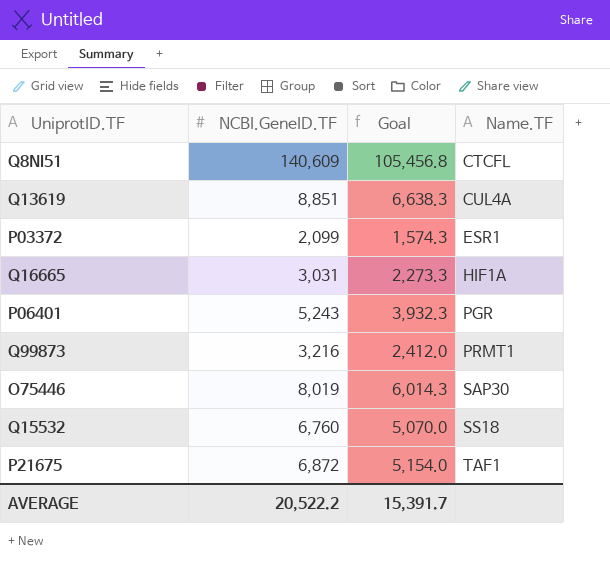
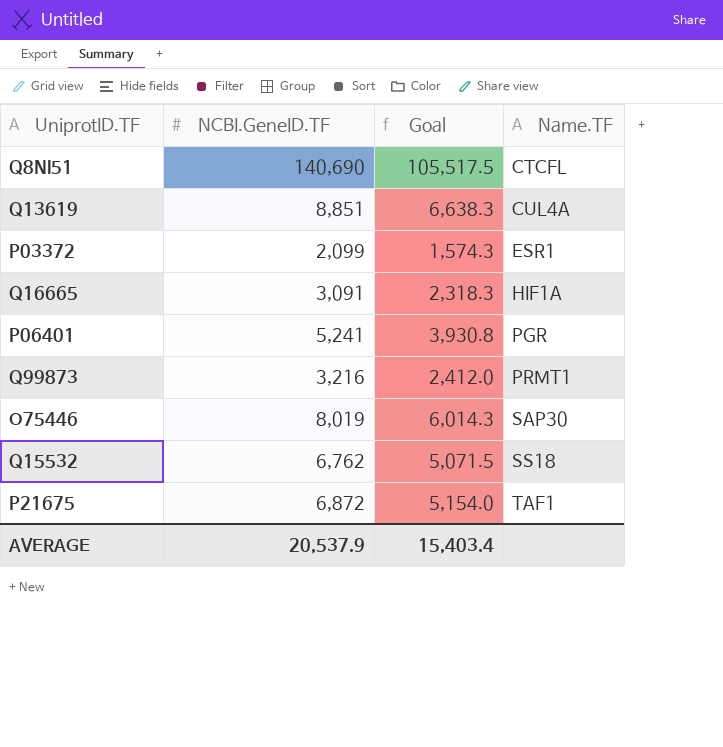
Q8NI51 | NCBI.GeneID.TF: 140,609 -> 140,690
Q8NI51 | Goal: 105,456.8 -> 105,517.5
Q16665 | NCBI.GeneID.TF: 3,031 -> 3,091
Q16665 | Goal: 2,273.3 -> 2,318.3
P06401 | NCBI.GeneID.TF: 5,243 -> 5,241
P06401 | Goal: 3,932.3 -> 3,930.8
Q15532 | NCBI.GeneID.TF: 6,760 -> 6,762
Q15532 | Goal: 5,070.0 -> 5,071.5
AVERAGE | NCBI.GeneID.TF: 20,522.2 -> 20,537.9
AVERAGE | Goal: 15,391.7 -> 15,403.4

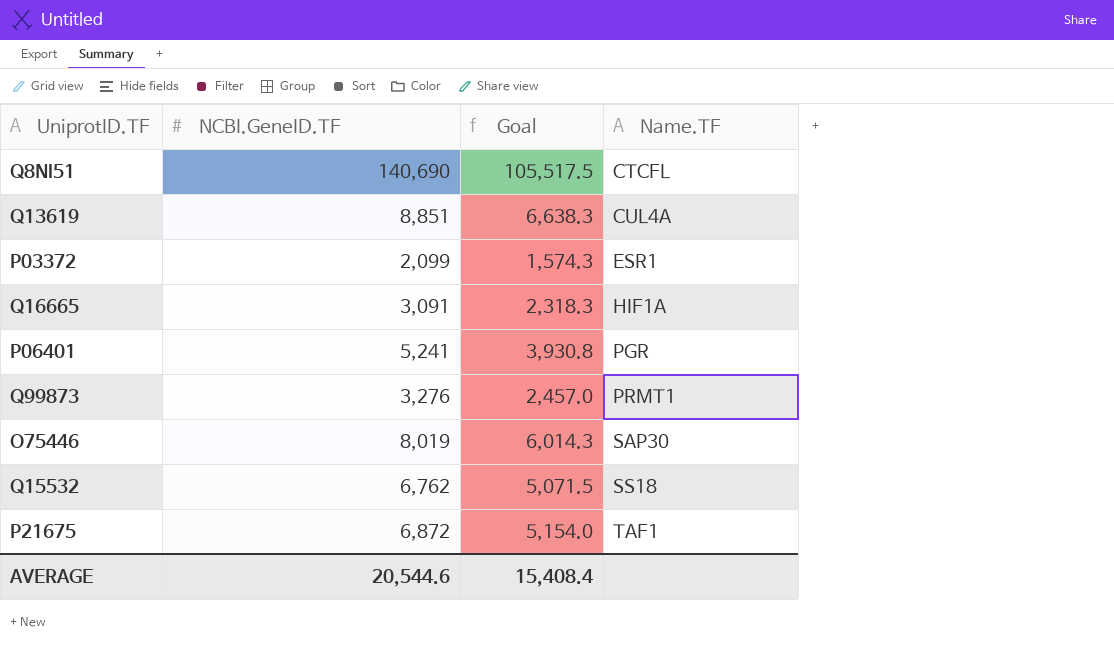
Q99873 | NCBI.GeneID.TF: 3,216 -> 3,276
Q99873 | Goal: 2,412.0 -> 2,457.0
AVERAGE | NCBI.GeneID.TF: 20,537.9 -> 20,544.6
AVERAGE | Goal: 15,403.4 -> 15,408.4

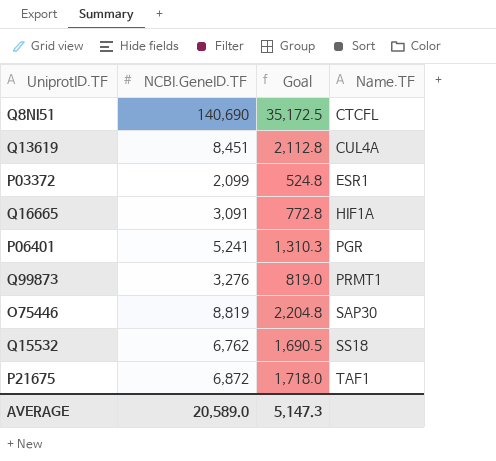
column Goal | formula: [NCBI.GeneID.TF] * 0.75 -> [NCBI.GeneID.TF] * 0.25
Q13619 | NCBI.GeneID.TF: 8,851 -> 8,451
O75446 | NCBI.GeneID.TF: 8,019 -> 8,819
AVERAGE | NCBI.GeneID.TF: 20,544.6 -> 20,589.0
AVERAGE | Goal: 15,408.4 -> 5,147.3

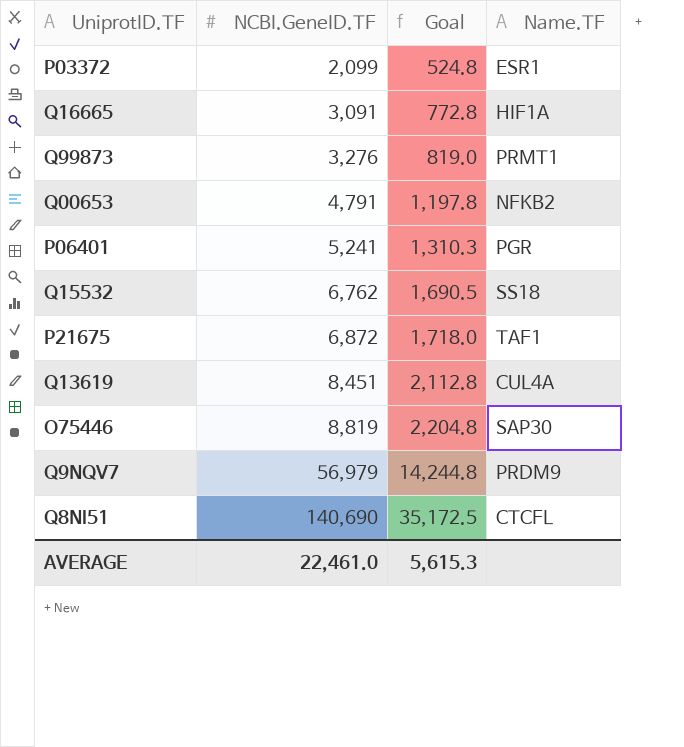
row order: Name.TF ascending -> NCBI.GeneID.TF ascending
row Q00653: none -> 4,791 | 1,197.8 | NFKB2
row Q9NQV7: none -> 56,979 | 14,244.8 | PRDM9
AVERAGE | NCBI.GeneID.TF: 20,589.0 -> 22,461.0
AVERAGE | Goal: 5,147.3 -> 5,615.3

